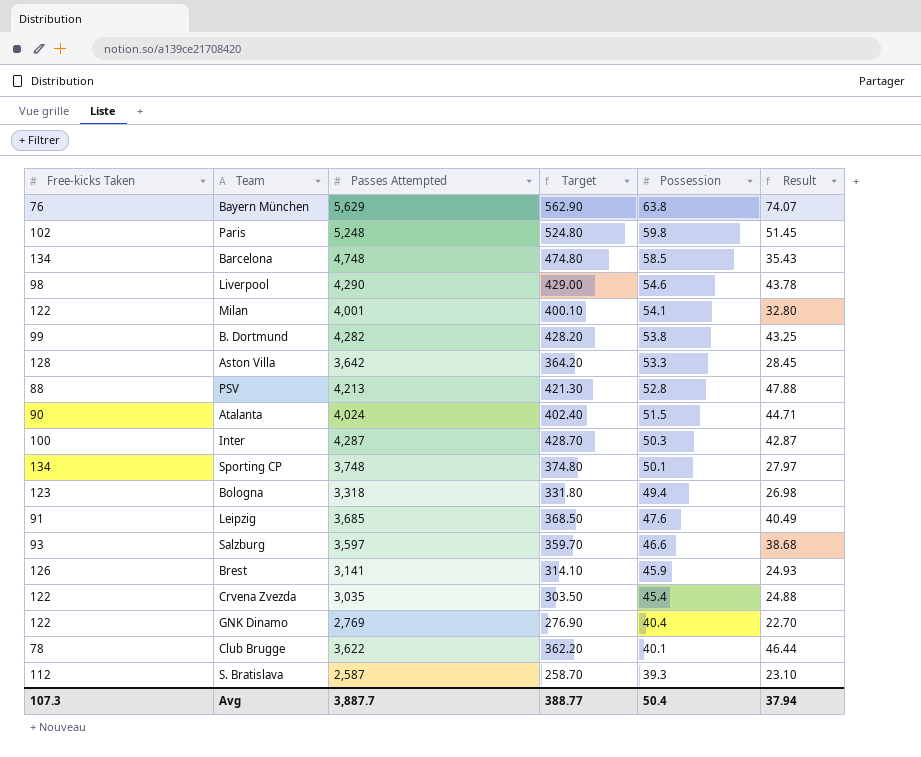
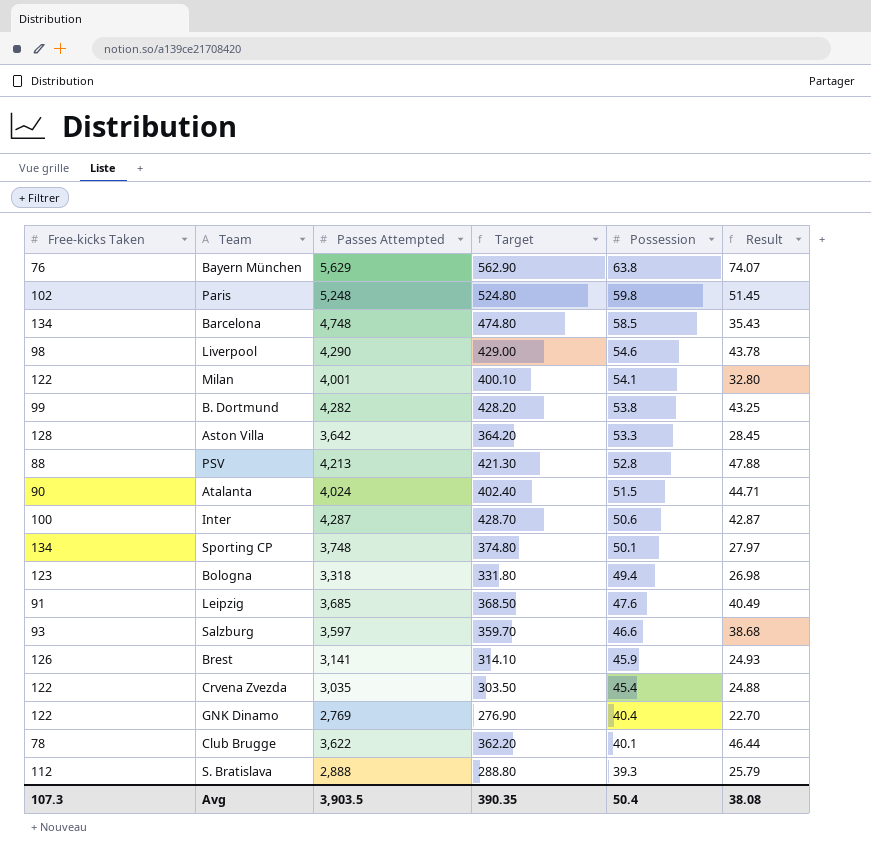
Inter | Possession: 50.3 -> 50.6
S. Bratislava | Passes Attempted: 2,587 -> 2,888
S. Bratislava | Target: 258.70 -> 288.80
S. Bratislava | Result: 23.10 -> 25.79
Avg | Passes Attempted: 3,887.7 -> 3,903.5
Avg | Target: 388.77 -> 390.35
Avg | Result: 37.94 -> 38.08

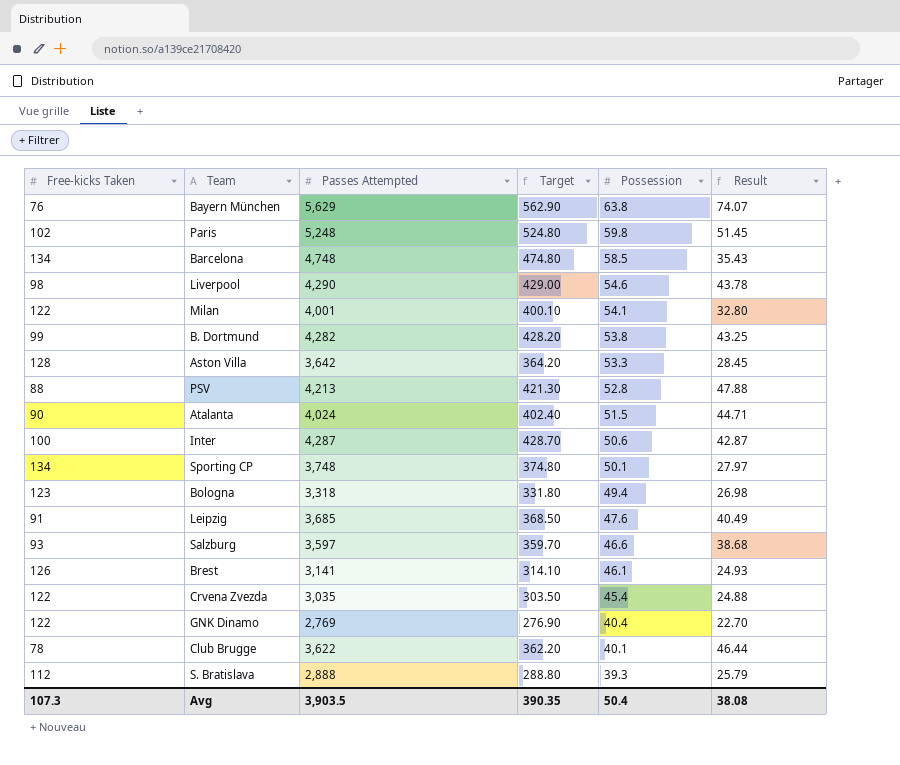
Brest | Possession: 45.9 -> 46.1

